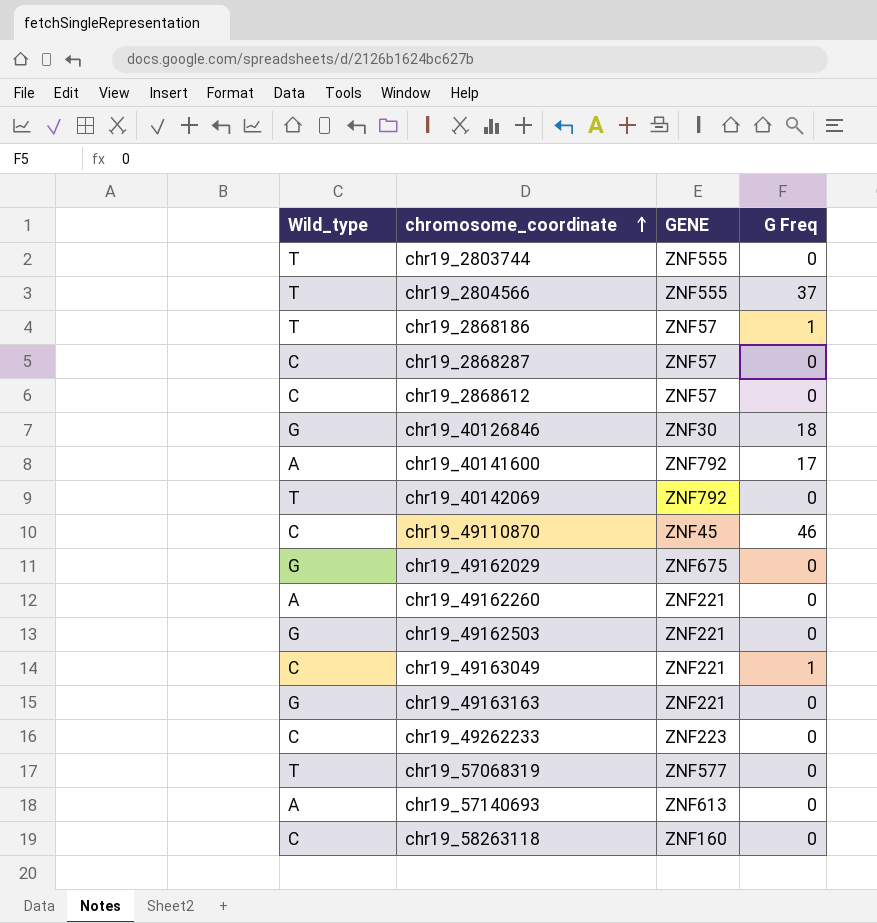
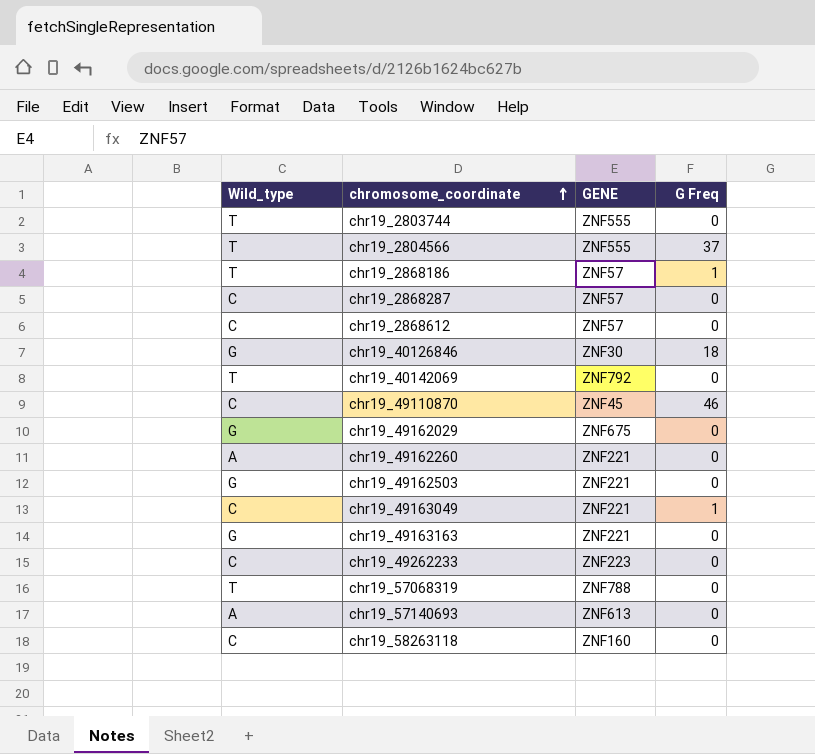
row chr19_40141600: A | ZNF792 | 17 -> none
chr19_57068319 | GENE: ZNF577 -> ZNF788

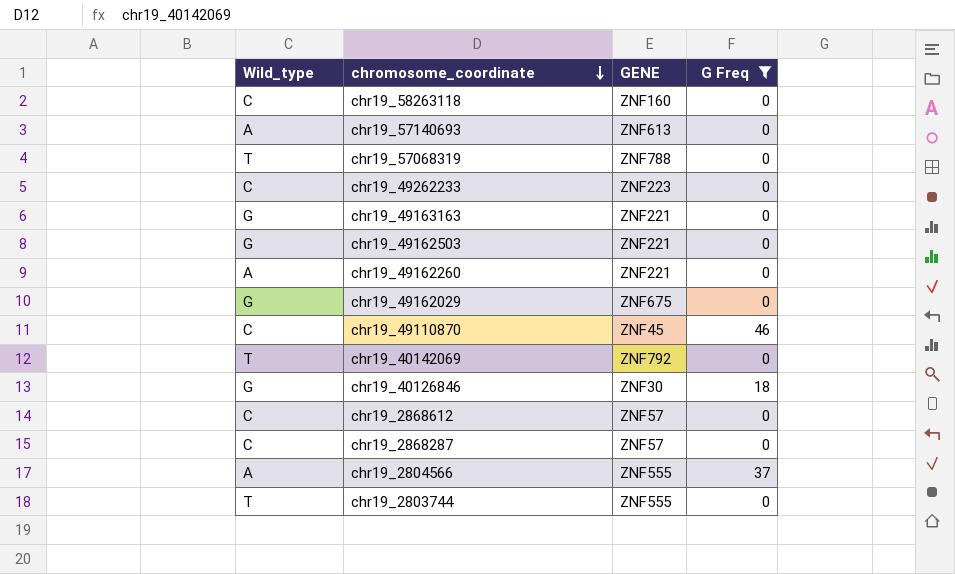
filter: none -> G Freq != 1
row order: chromosome_coordinate ascending -> chromosome_coordinate descending
chr19_2804566 | Wild_type: T -> A

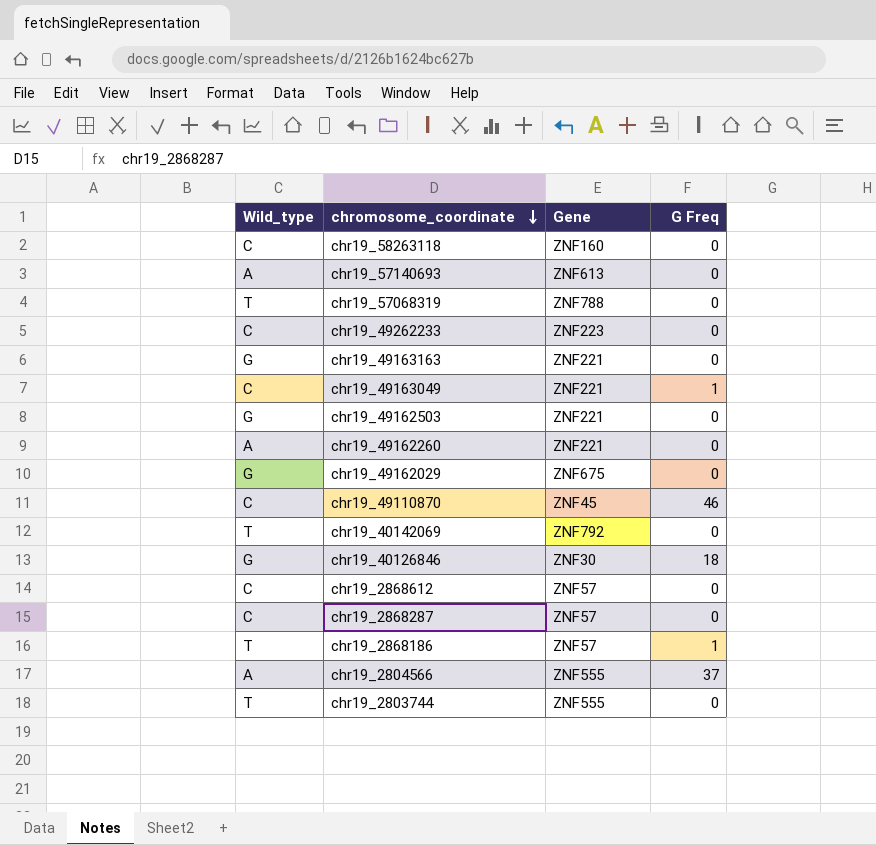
filter: G Freq != 1 -> none
column name: GENE -> Gene

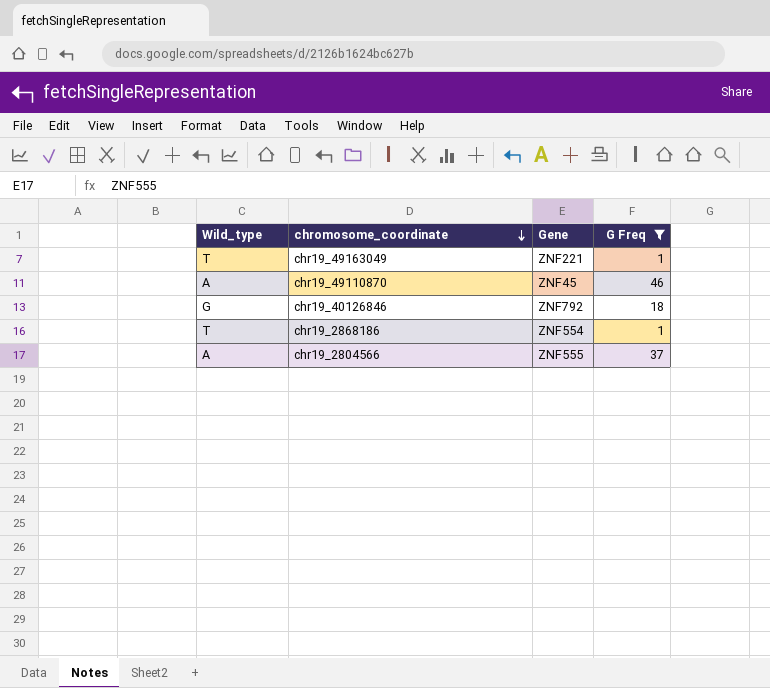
filter: none -> G Freq != 0
chr19_49163049 | Wild_type: C -> T
chr19_49110870 | Wild_type: C -> A
chr19_40126846 | Gene: ZNF30 -> ZNF792
chr19_2868186 | Gene: ZNF57 -> ZNF554

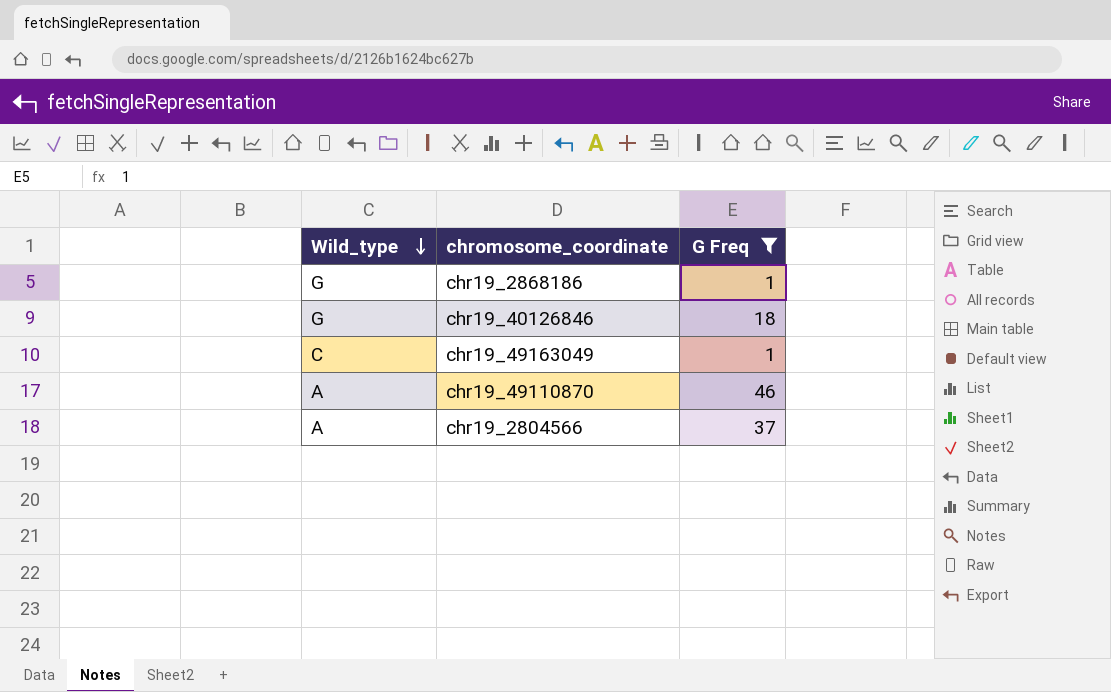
row order: chromosome_coordinate descending -> Wild_type descending
column Gene | position: 3 -> none
chr19_2868186 | Wild_type: T -> G
chr19_49163049 | Wild_type: T -> C

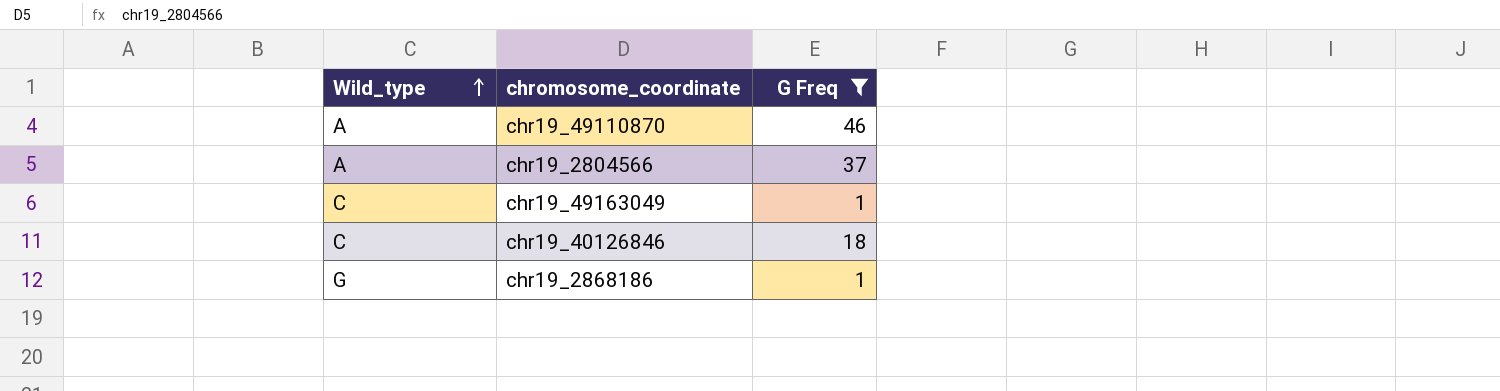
row order: Wild_type descending -> Wild_type ascending
chr19_40126846 | Wild_type: G -> C

